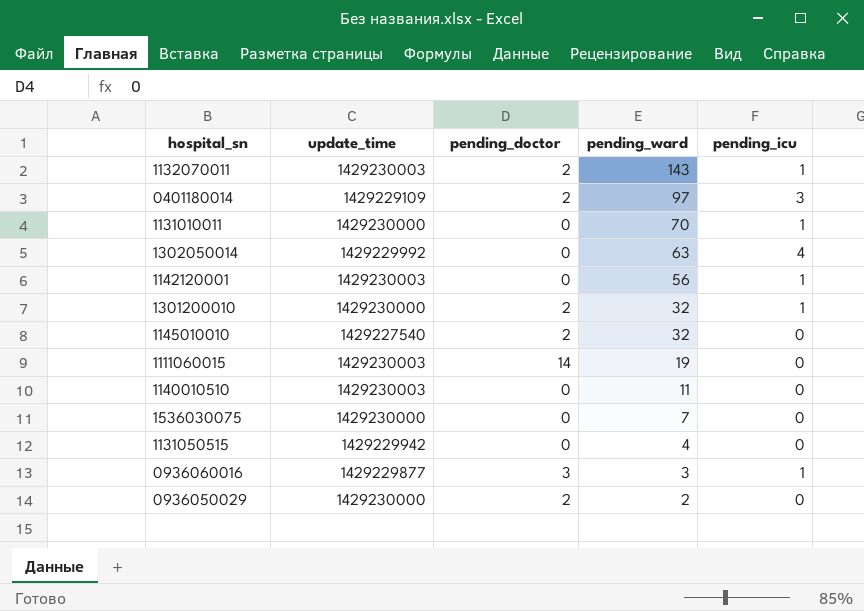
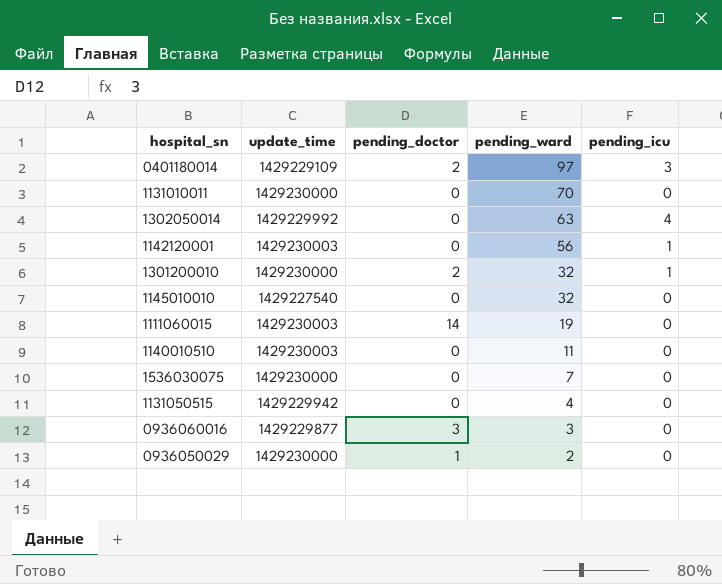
row 1132070011: 1429230003 | 2 | 143 | 1 -> none
1131010011 | pending_icu: 1 -> 0
1145010010 | pending_doctor: 2 -> 0
0936060016 | pending_icu: 1 -> 0
0936050029 | pending_doctor: 2 -> 1

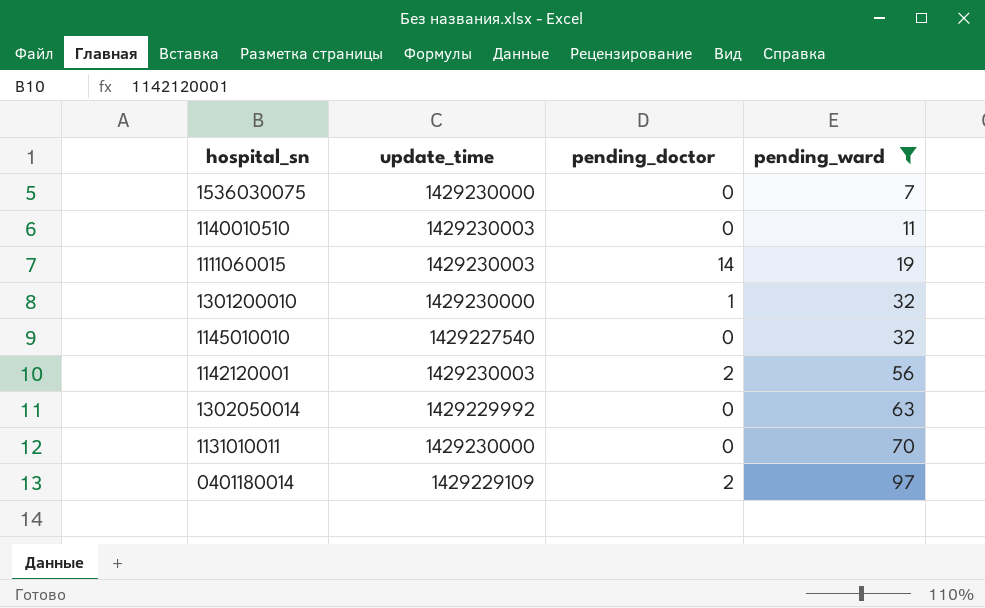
filter: none -> pending_ward >= 7
row order: pending_ward descending -> pending_ward ascending
column pending_icu | position: 5 -> none
1301200010 | pending_doctor: 2 -> 1
1142120001 | pending_doctor: 0 -> 2

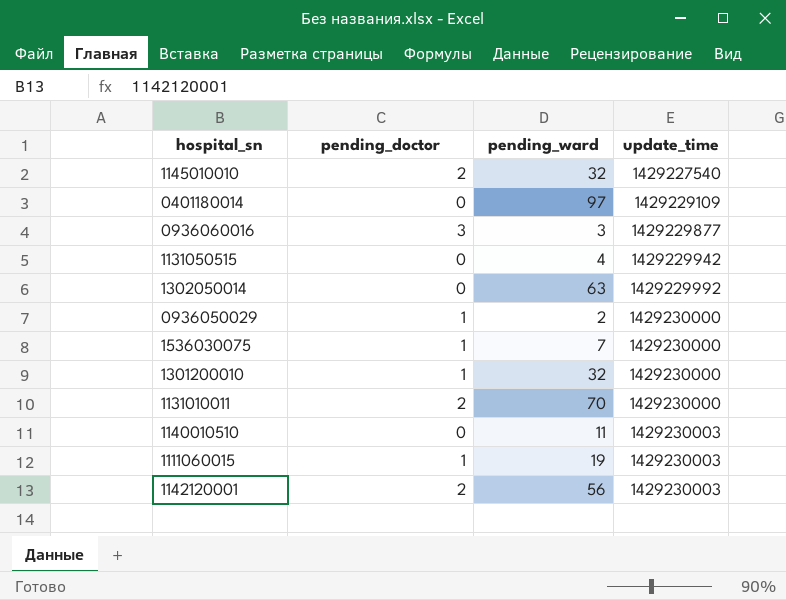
filter: pending_ward >= 7 -> none
row order: pending_ward ascending -> update_time ascending
column update_time | position: 2 -> 4
1145010010 | pending_doctor: 0 -> 2
0401180014 | pending_doctor: 2 -> 0
1536030075 | pending_doctor: 0 -> 1
1131010011 | pending_doctor: 0 -> 2
1111060015 | pending_doctor: 14 -> 1

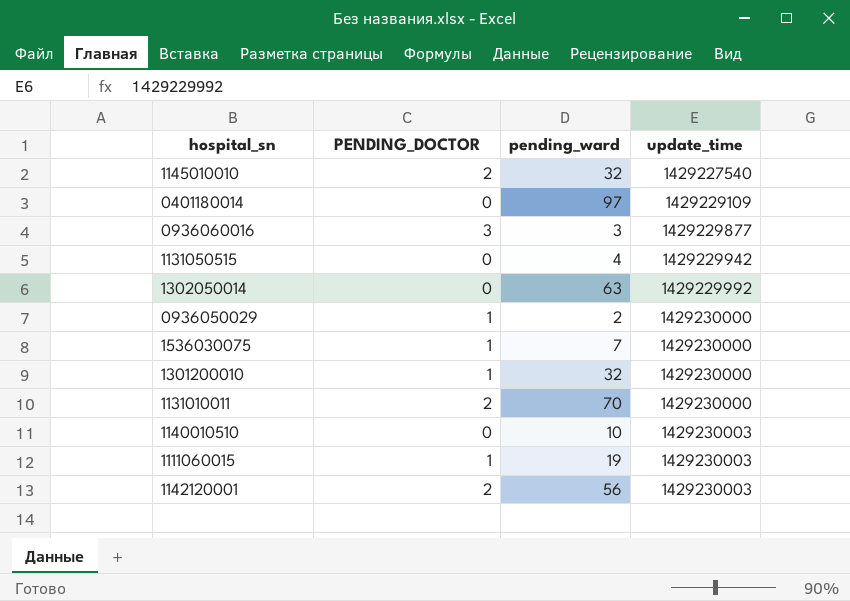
column name: pending_doctor -> PENDING_DOCTOR
1140010510 | pending_ward: 11 -> 10

